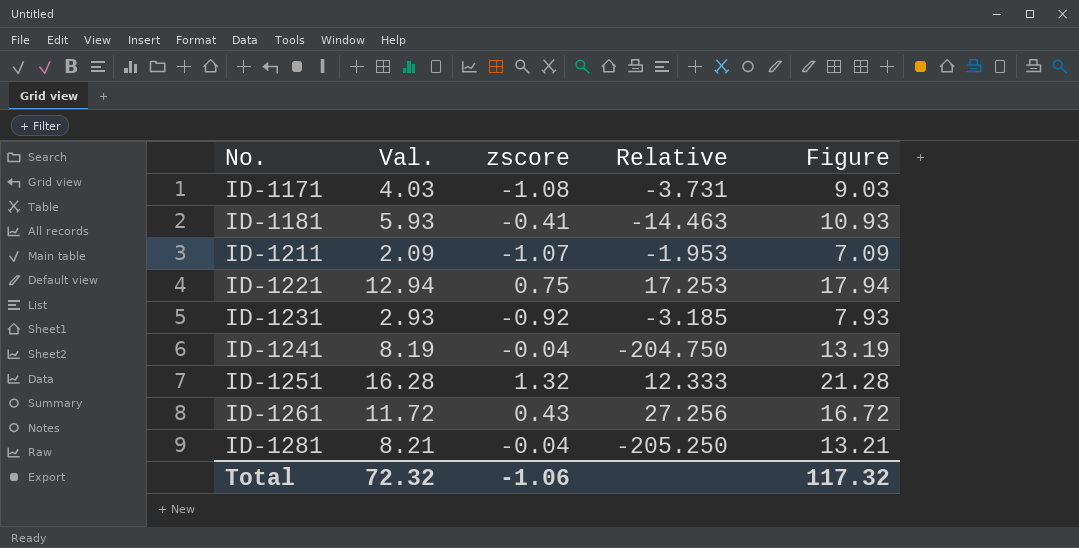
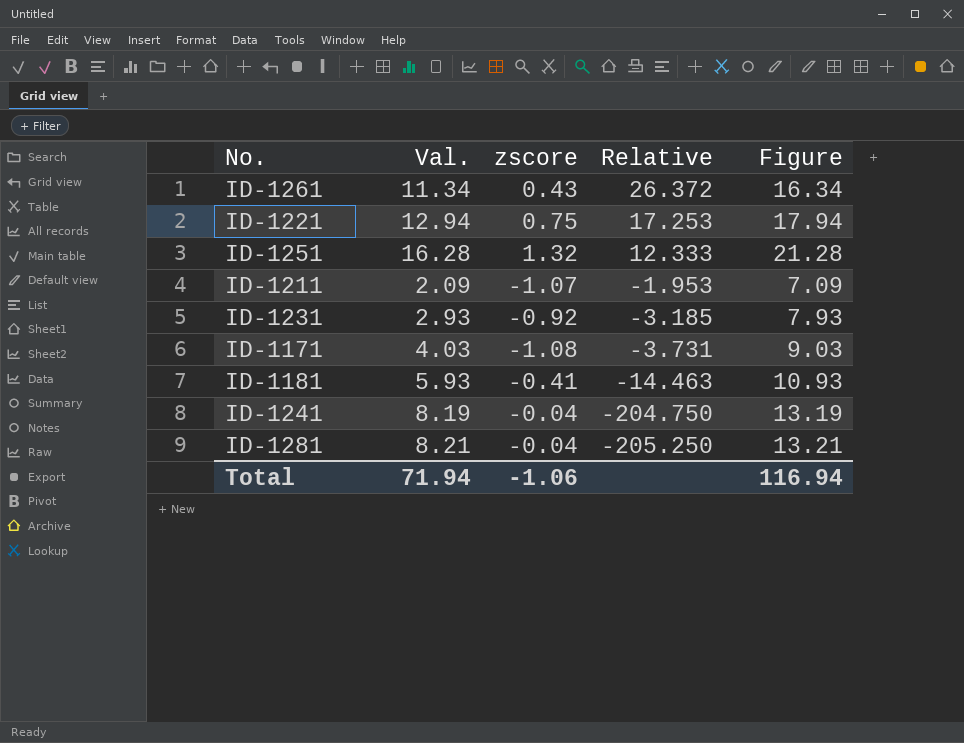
row order: No. ascending -> Relative descending
ID-1261 | Val.: 11.72 -> 11.34
ID-1261 | Relative: 27.256 -> 26.372
ID-1261 | Figure: 16.72 -> 16.34
Total | Val.: 72.32 -> 71.94
Total | Figure: 117.32 -> 116.94

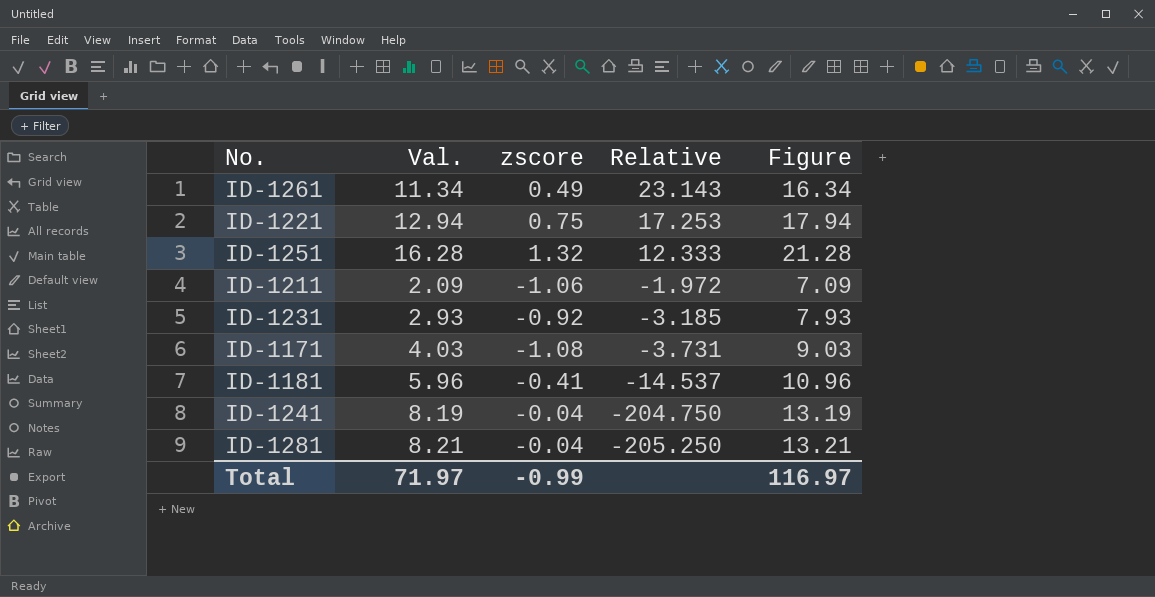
ID-1261 | zscore: 0.43 -> 0.49
ID-1261 | Relative: 26.372 -> 23.143
ID-1211 | zscore: -1.07 -> -1.06
ID-1211 | Relative: -1.953 -> -1.972
ID-1181 | Val.: 5.93 -> 5.96
ID-1181 | Relative: -14.463 -> -14.537
ID-1181 | Figure: 10.93 -> 10.96
Total | Val.: 71.94 -> 71.97
Total | zscore: -1.06 -> -0.99
Total | Figure: 116.94 -> 116.97

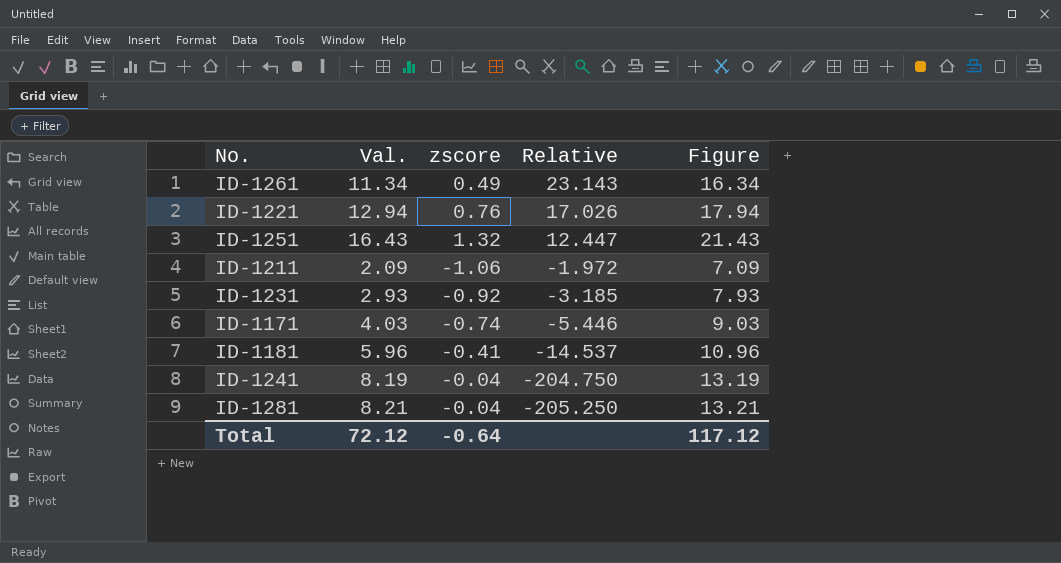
ID-1221 | zscore: 0.75 -> 0.76
ID-1221 | Relative: 17.253 -> 17.026
ID-1251 | Val.: 16.28 -> 16.43
ID-1251 | Relative: 12.333 -> 12.447
ID-1251 | Figure: 21.28 -> 21.43
ID-1171 | zscore: -1.08 -> -0.74
ID-1171 | Relative: -3.731 -> -5.446
Total | Val.: 71.97 -> 72.12
Total | zscore: -0.99 -> -0.64
Total | Figure: 116.97 -> 117.12

